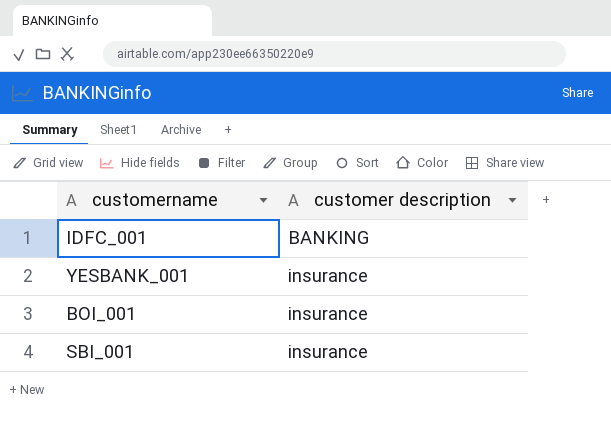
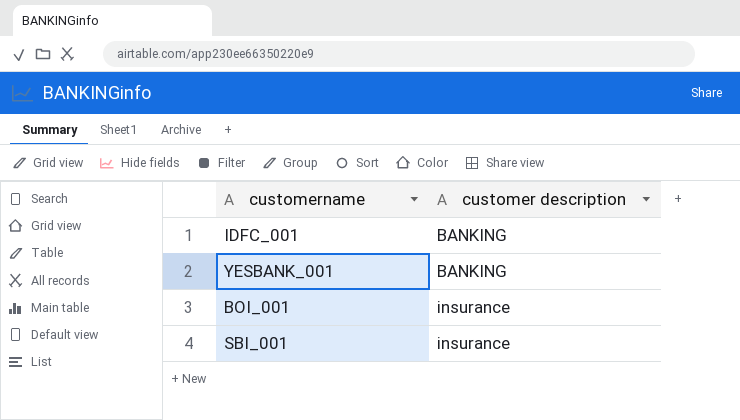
YESBANK_001 | customer description: insurance -> BANKING

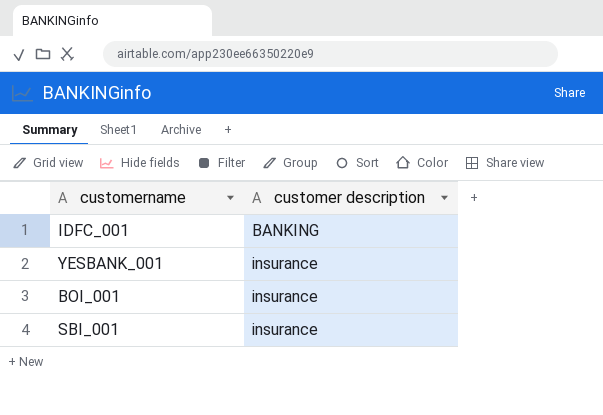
YESBANK_001 | customer description: BANKING -> insurance

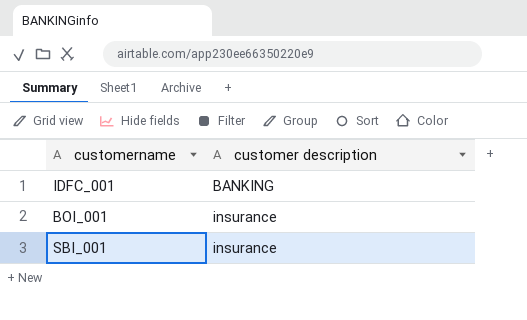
row YESBANK_001: insurance -> none

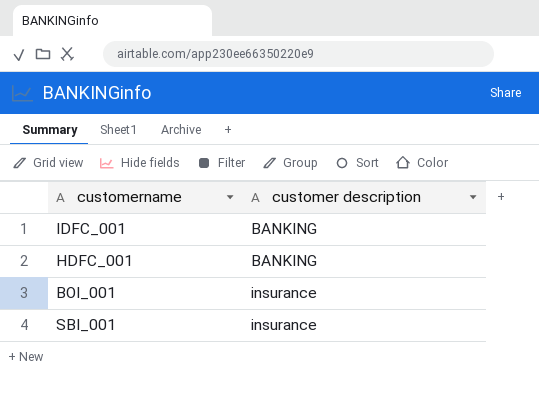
row HDFC_001: none -> BANKING

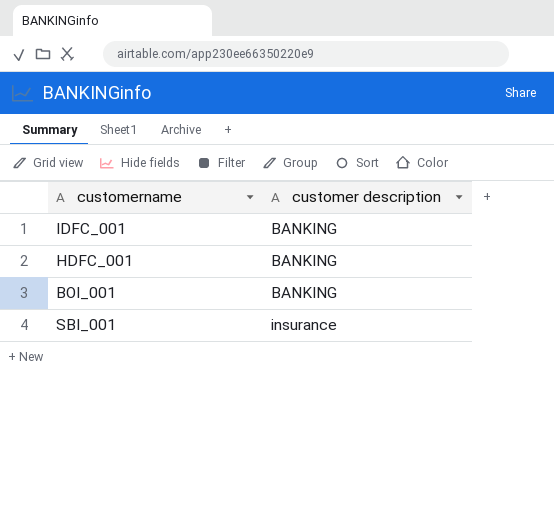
BOI_001 | customer description: insurance -> BANKING

